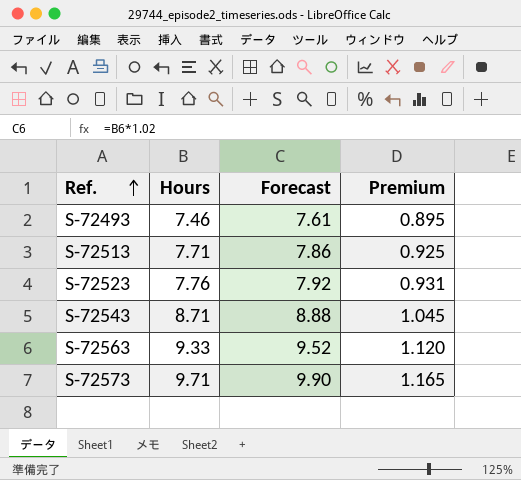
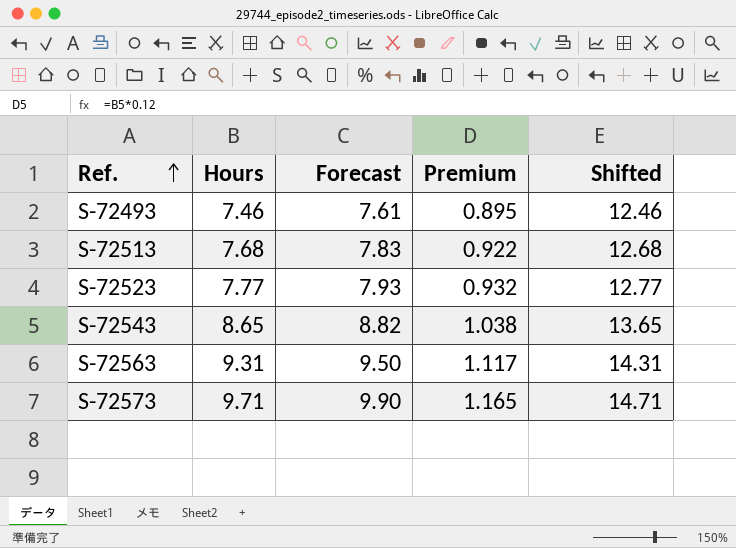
column Shifted | formula: none -> [Hours] + 5
S-72513 | Hours: 7.71 -> 7.68
S-72513 | Forecast: 7.86 -> 7.83
S-72513 | Premium: 0.925 -> 0.922
S-72523 | Hours: 7.76 -> 7.77
S-72523 | Forecast: 7.92 -> 7.93
S-72523 | Premium: 0.931 -> 0.932
S-72543 | Hours: 8.71 -> 8.65
S-72543 | Forecast: 8.88 -> 8.82
S-72543 | Premium: 1.045 -> 1.038
S-72563 | Hours: 9.33 -> 9.31
S-72563 | Forecast: 9.52 -> 9.50
S-72563 | Premium: 1.120 -> 1.117

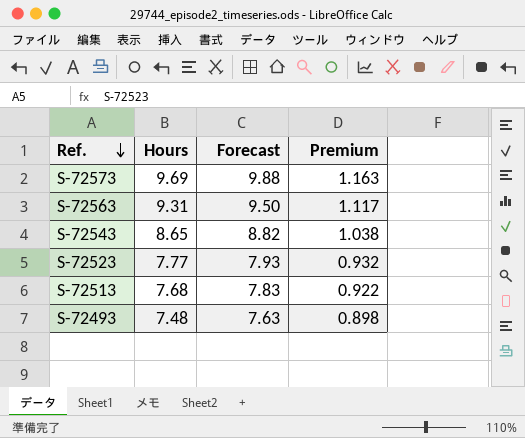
row order: Ref. ascending -> Ref. descending
column Shifted | formula: [Hours] + 5 -> none
S-72573 | Hours: 9.71 -> 9.69
S-72573 | Forecast: 9.90 -> 9.88
S-72573 | Premium: 1.165 -> 1.163
S-72493 | Hours: 7.46 -> 7.48
S-72493 | Forecast: 7.61 -> 7.63
S-72493 | Premium: 0.895 -> 0.898

